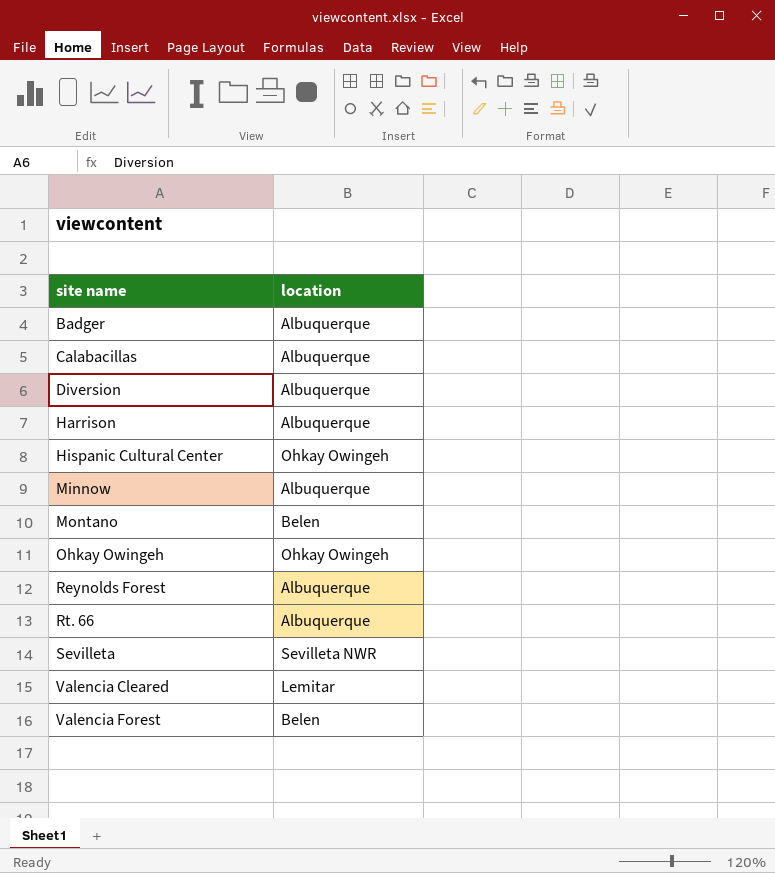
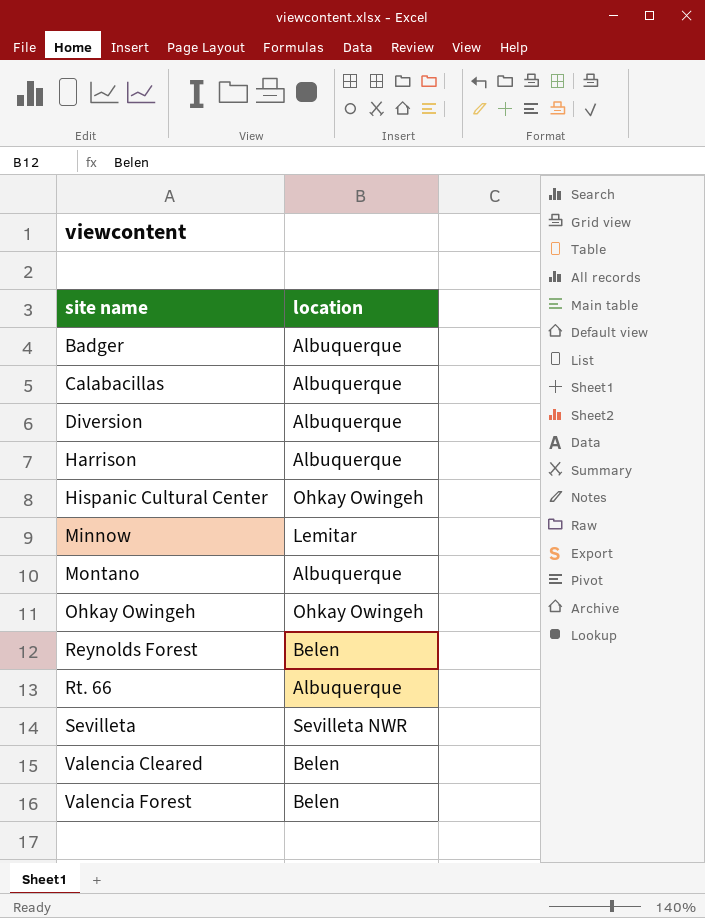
Minnow | location: Albuquerque -> Lemitar
Montano | location: Belen -> Albuquerque
Reynolds Forest | location: Albuquerque -> Belen
Valencia Cleared | location: Lemitar -> Belen

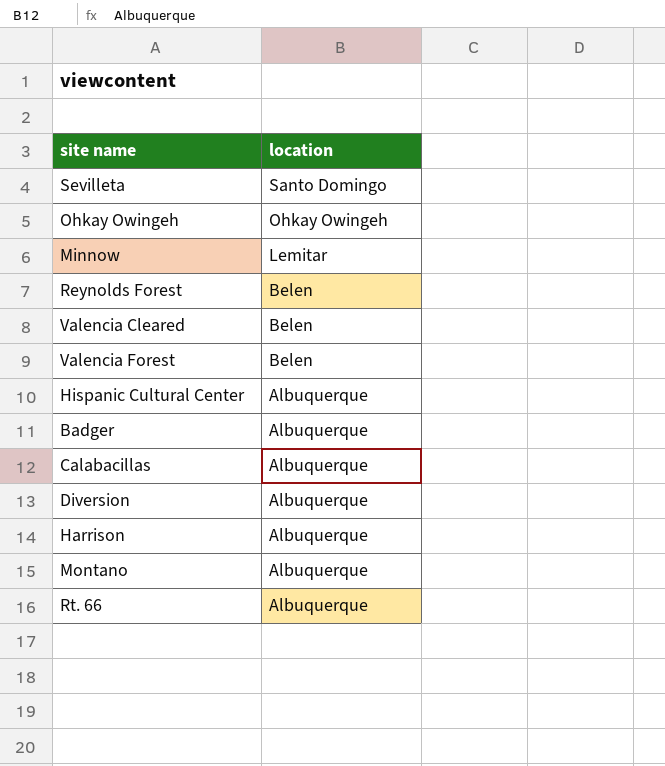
row order: site name ascending -> location descending
Sevilleta | location: Sevilleta NWR -> Santo Domingo
Hispanic Cultural Center | location: Ohkay Owingeh -> Albuquerque

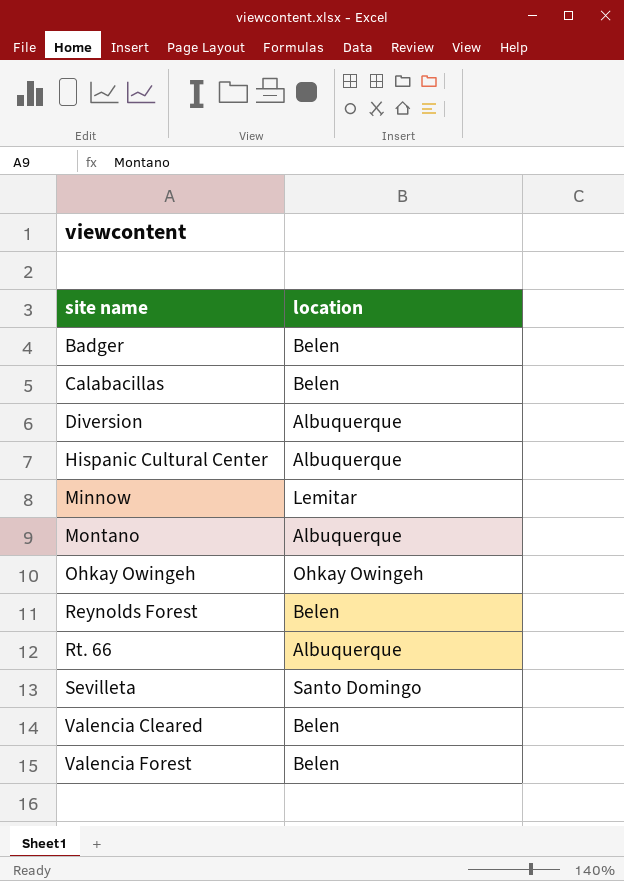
row order: location descending -> site name ascending
row Harrison: Albuquerque -> none
Badger | location: Albuquerque -> Belen
Calabacillas | location: Albuquerque -> Belen

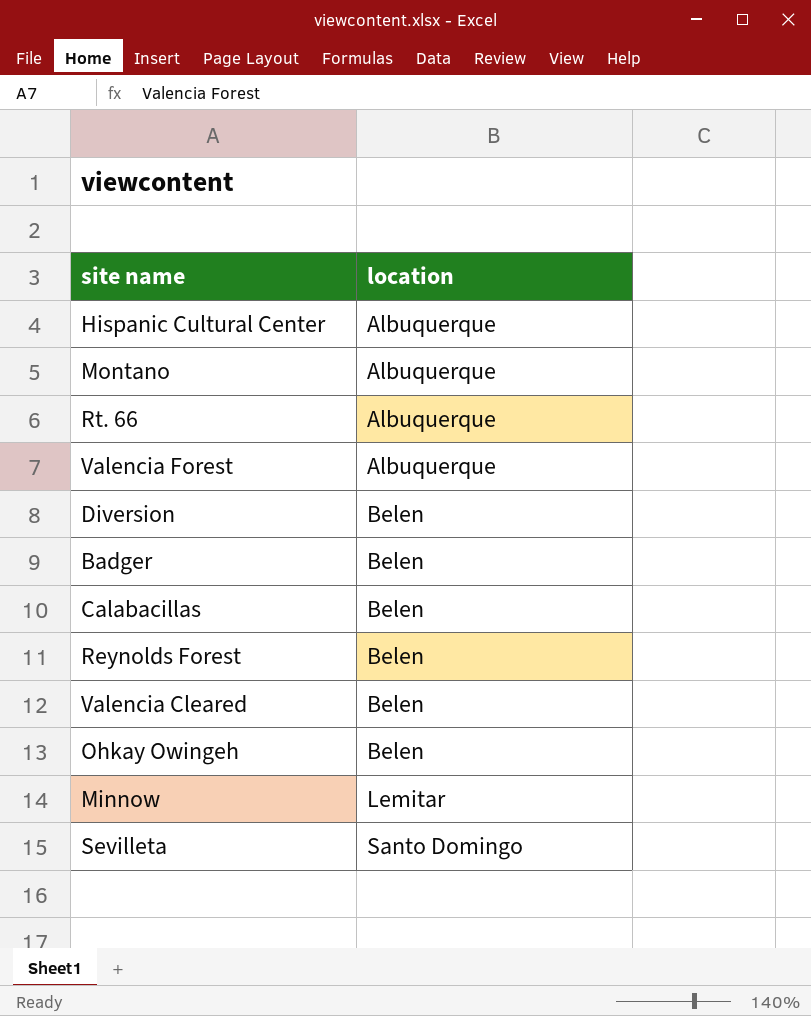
row order: site name ascending -> location ascending
Valencia Forest | location: Belen -> Albuquerque
Diversion | location: Albuquerque -> Belen
Ohkay Owingeh | location: Ohkay Owingeh -> Belen

